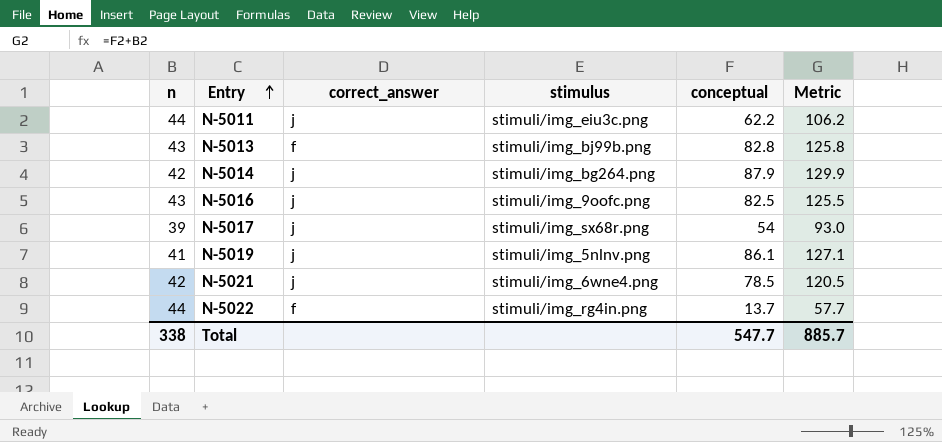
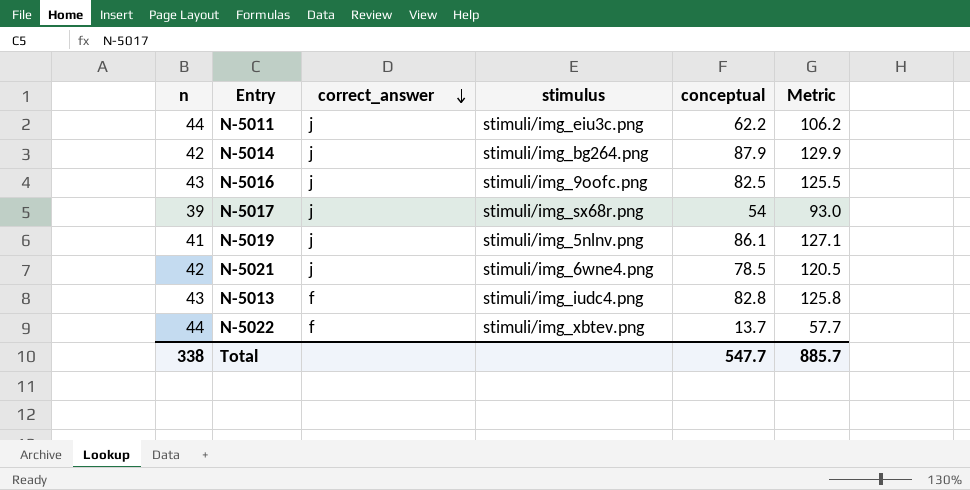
row order: Entry ascending -> correct_answer descending
N-5013 | stimulus: stimuli/img_bj99b.png -> stimuli/img_iudc4.png
N-5022 | stimulus: stimuli/img_rg4in.png -> stimuli/img_xbtev.png

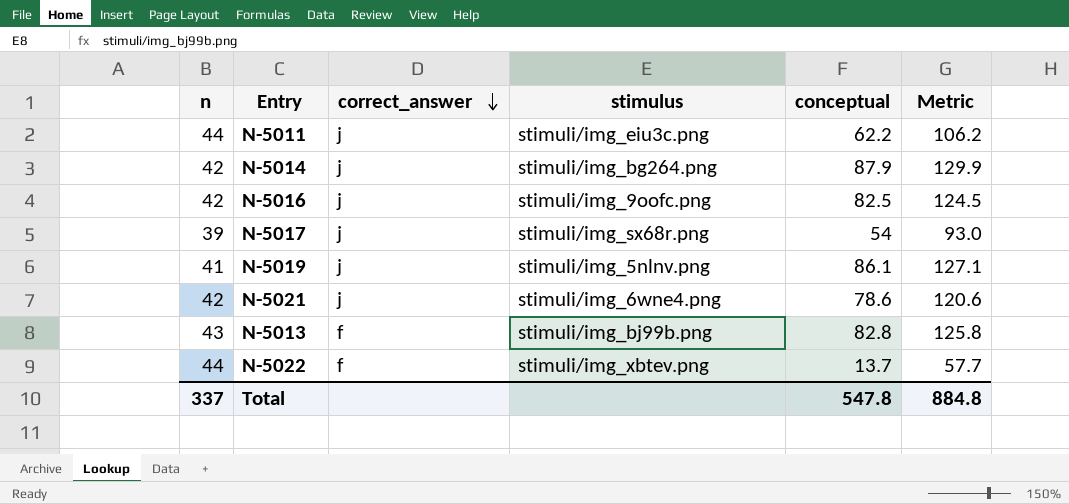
N-5016 | n: 43 -> 42
N-5016 | Metric: 125.5 -> 124.5
N-5021 | conceptual: 78.5 -> 78.6
N-5021 | Metric: 120.5 -> 120.6
N-5013 | stimulus: stimuli/img_iudc4.png -> stimuli/img_bj99b.png
Total | n: 338 -> 337
Total | conceptual: 547.7 -> 547.8
Total | Metric: 885.7 -> 884.8

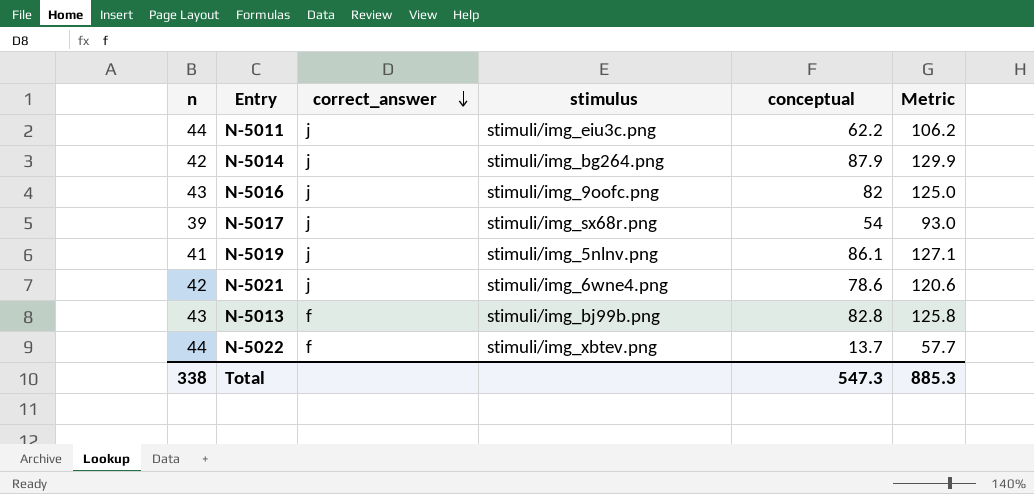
N-5016 | n: 42 -> 43
N-5016 | conceptual: 82.5 -> 82
N-5016 | Metric: 124.5 -> 125.0
Total | n: 337 -> 338
Total | conceptual: 547.8 -> 547.3
Total | Metric: 884.8 -> 885.3

